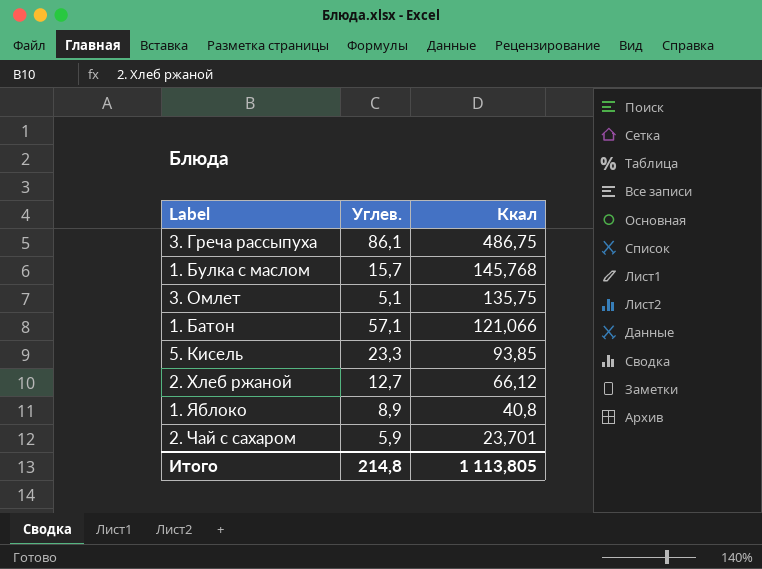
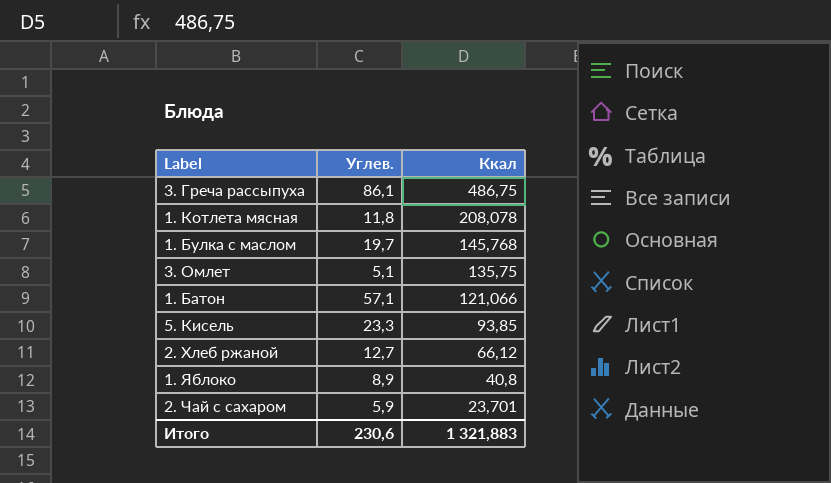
row 1. Котлета мясная: none -> 11,8 | 208,078
1. Булка с маслом | Углев.: 15,7 -> 19,7
Итого | Углев.: 214,8 -> 230,6
Итого | Ккал: 1 113,805 -> 1 321,883

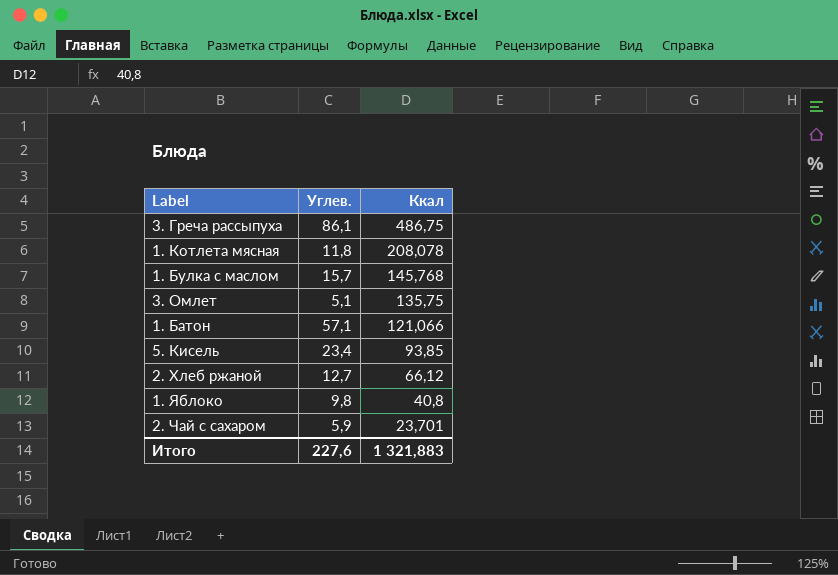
1. Булка с маслом | Углев.: 19,7 -> 15,7
5. Кисель | Углев.: 23,3 -> 23,4
1. Яблоко | Углев.: 8,9 -> 9,8
Итого | Углев.: 230,6 -> 227,6

